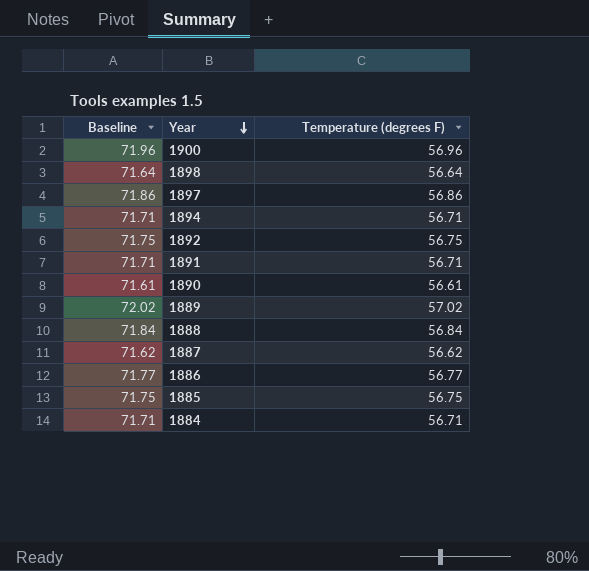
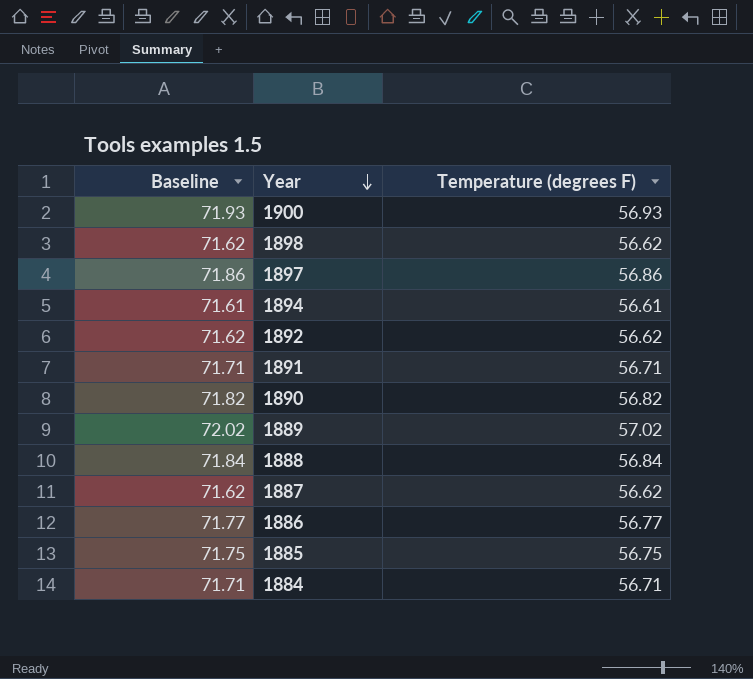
1900 | Baseline: 71.96 -> 71.93
1900 | Temperature (degrees F): 56.96 -> 56.93
1898 | Baseline: 71.64 -> 71.62
1898 | Temperature (degrees F): 56.64 -> 56.62
1894 | Baseline: 71.71 -> 71.61
1894 | Temperature (degrees F): 56.71 -> 56.61
1892 | Baseline: 71.75 -> 71.62
1892 | Temperature (degrees F): 56.75 -> 56.62
1890 | Baseline: 71.61 -> 71.82
1890 | Temperature (degrees F): 56.61 -> 56.82

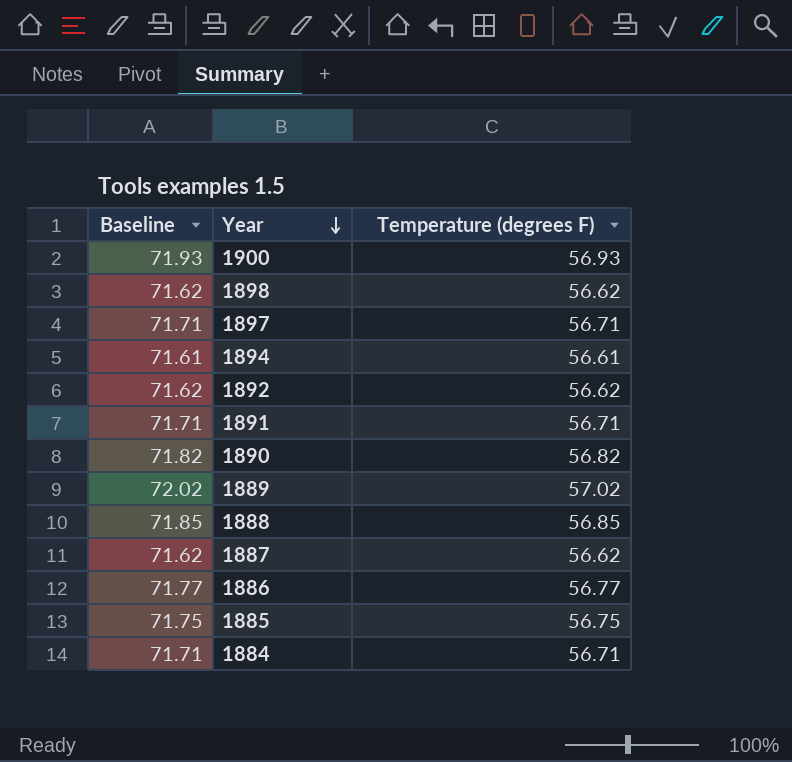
1897 | Baseline: 71.86 -> 71.71
1897 | Temperature (degrees F): 56.86 -> 56.71
1888 | Baseline: 71.84 -> 71.85
1888 | Temperature (degrees F): 56.84 -> 56.85

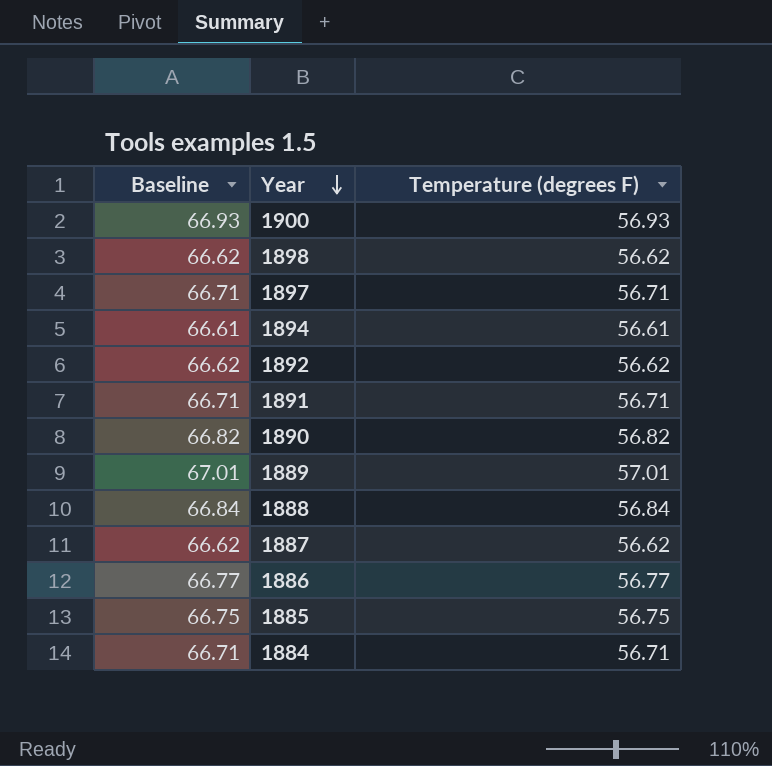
column Baseline | formula: [Temperature (degrees F)] + 15 -> [Temperature (degrees F)] + 10
1889 | Temperature (degrees F): 57.02 -> 57.01
1888 | Temperature (degrees F): 56.85 -> 56.84

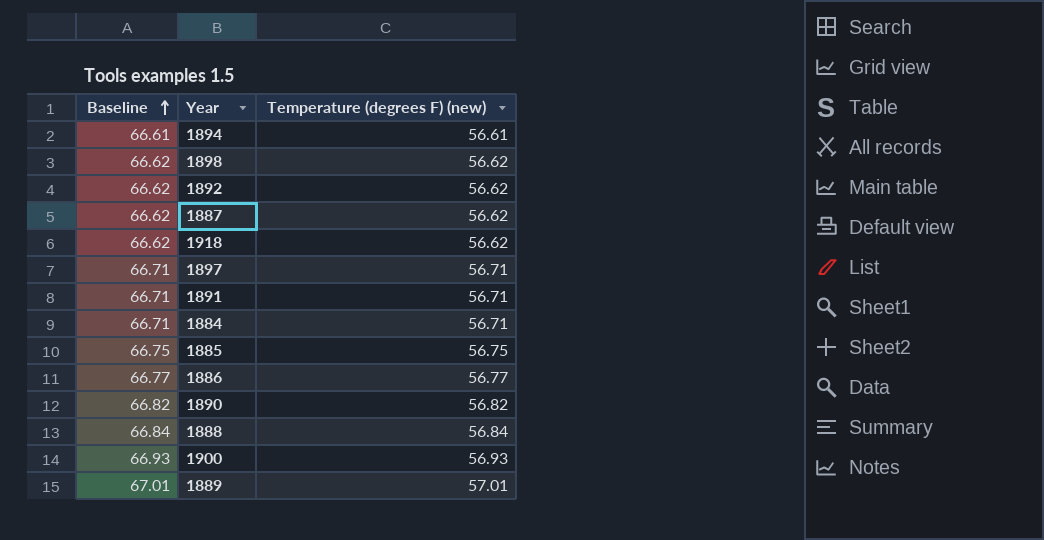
row order: Year descending -> Baseline ascending
column name: Temperature (degrees F) -> Temperature (degrees F) (new)
row 1918: none -> 66.62 | 56.62

